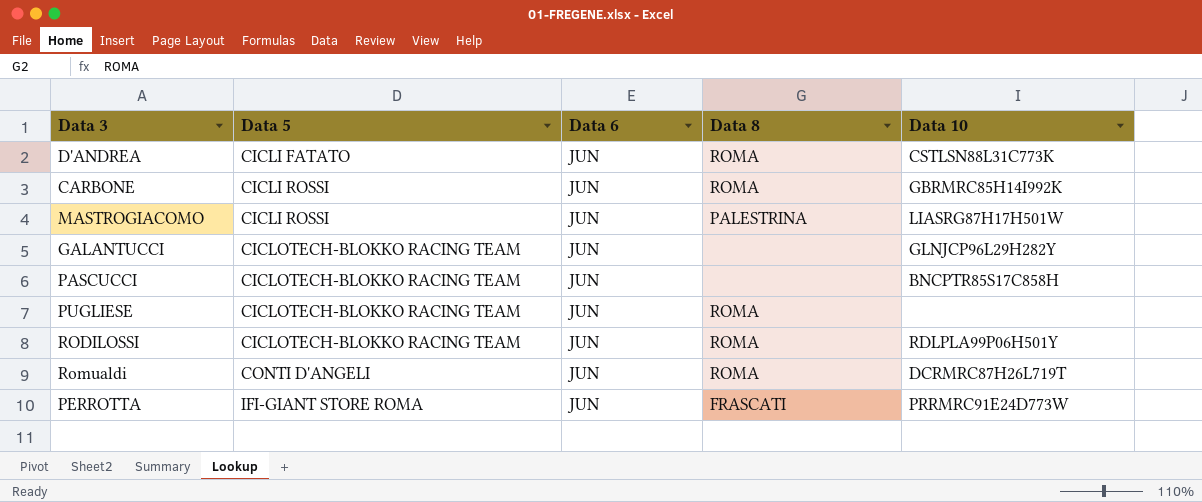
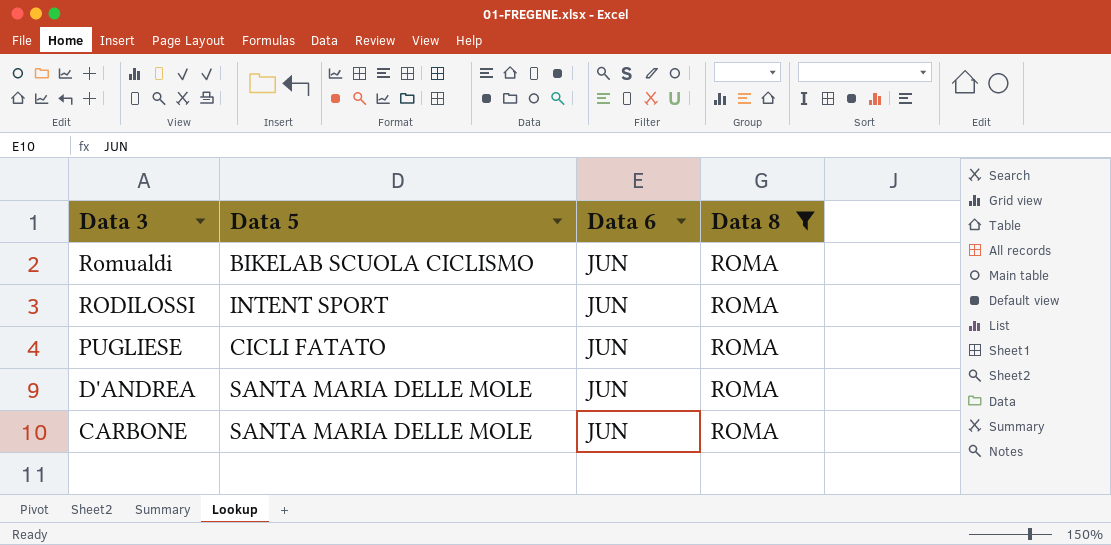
filter: none -> Data 8 = ROMA
row order: Data 5 ascending -> Data 3 descending
column Data 10 | position: 5 -> none
Romualdi | Data 5: CONTI D'ANGELI -> BIKELAB SCUOLA CICLISMO
RODILOSSI | Data 5: CICLOTECH-BLOKKO RACING TEAM -> INTENT SPORT
PUGLIESE | Data 5: CICLOTECH-BLOKKO RACING TEAM -> CICLI FATATO
D'ANDREA | Data 5: CICLI FATATO -> SANTA MARIA DELLE MOLE
CARBONE | Data 5: CICLI ROSSI -> SANTA MARIA DELLE MOLE

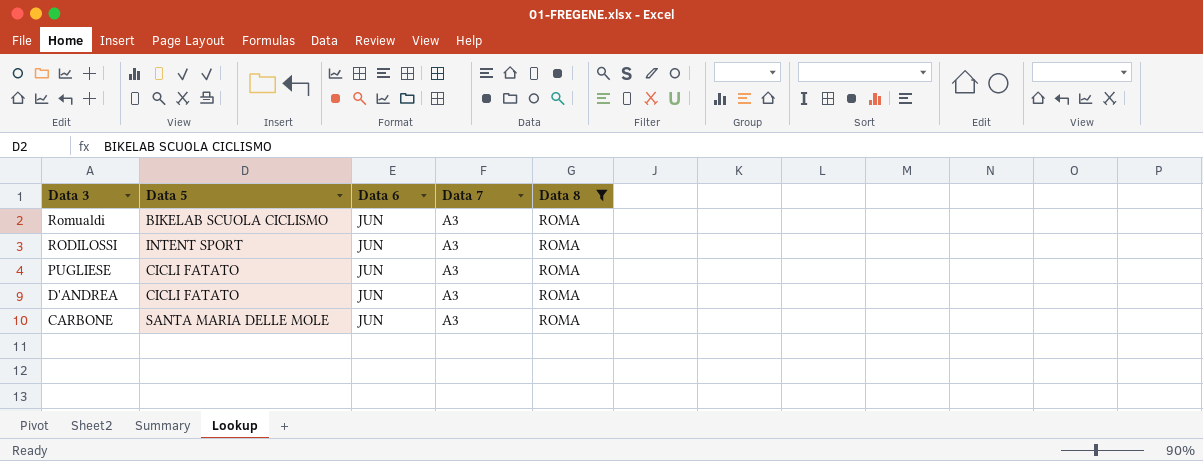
column Data 7 | position: none -> 4
D'ANDREA | Data 5: SANTA MARIA DELLE MOLE -> CICLI FATATO

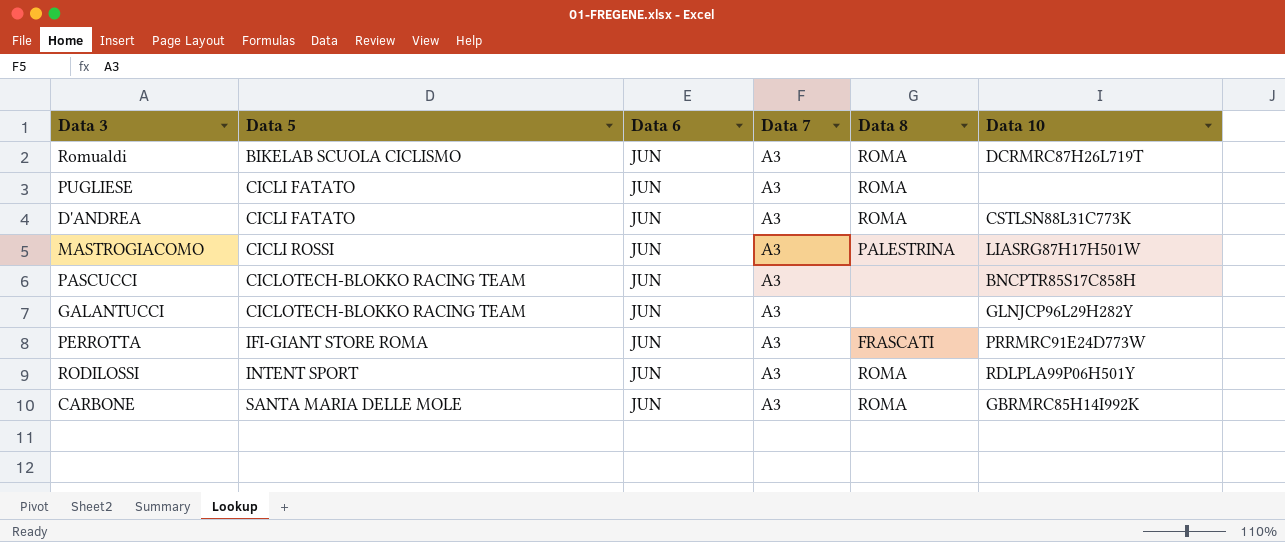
filter: Data 8 = ROMA -> none
row order: Data 3 descending -> Data 5 ascending
column Data 10 | position: none -> 6

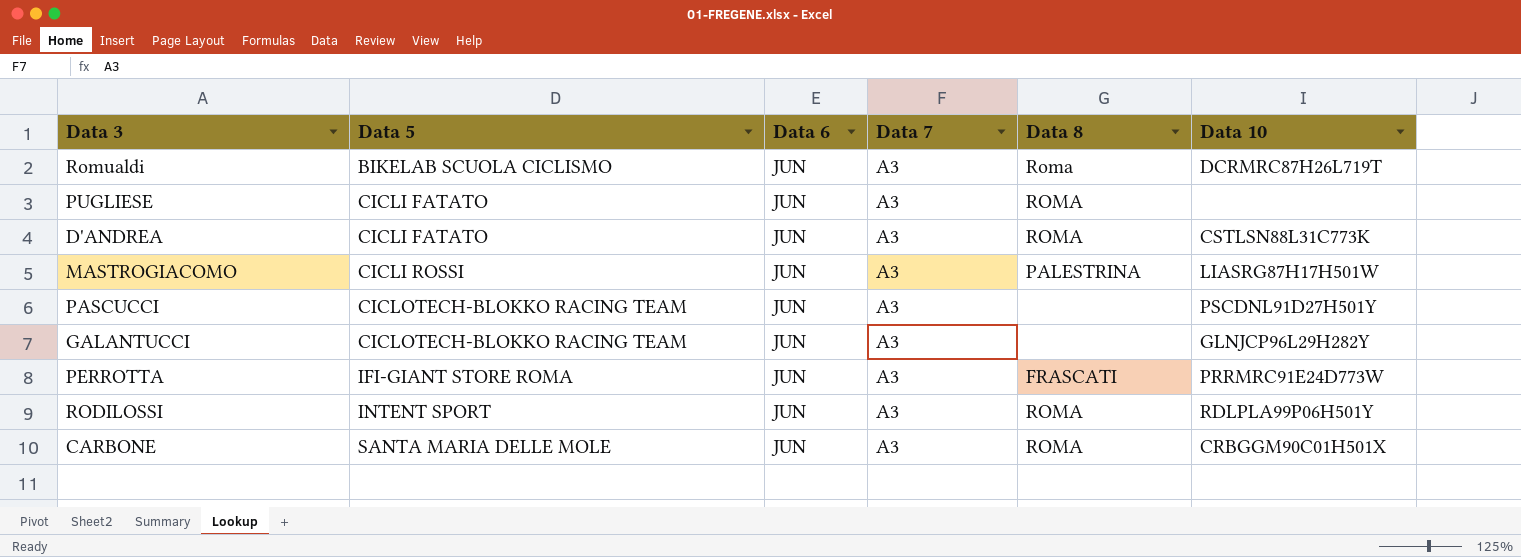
Romualdi | Data 8: ROMA -> Roma
PASCUCCI | Data 10: BNCPTR85S17C858H -> PSCDNL91D27H501Y
CARBONE | Data 10: GBRMRC85H14I992K -> CRBGGM90C01H501X

